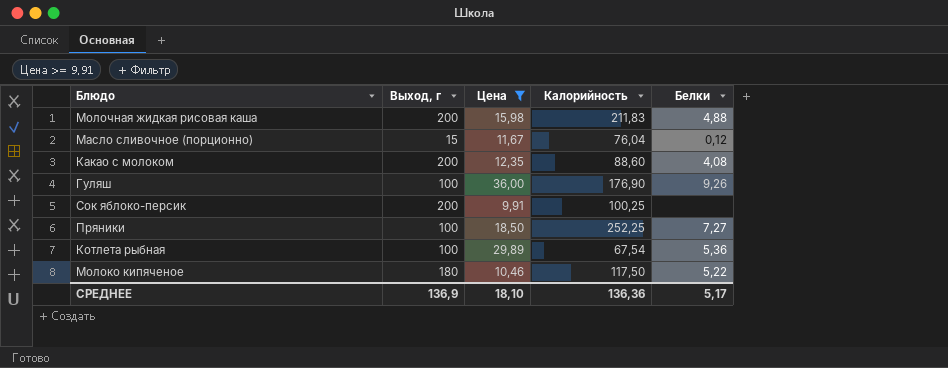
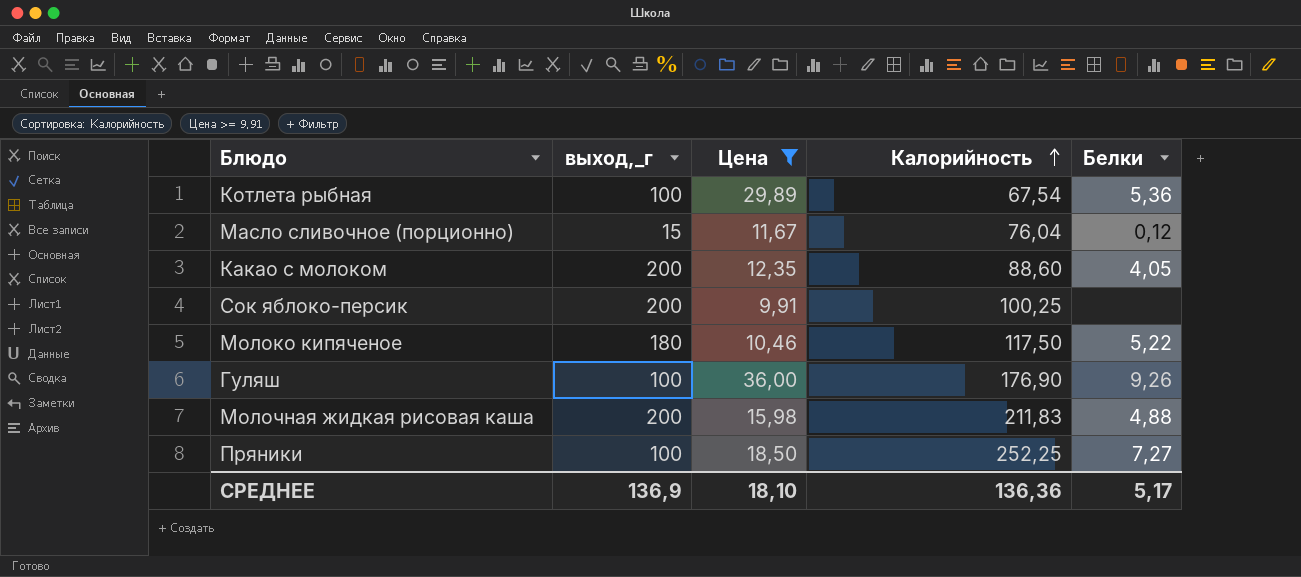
row order: none -> Калорийность ascending
column name: Выход, г -> выход,_г
Какао с молоком | Белки: 4,08 -> 4,05

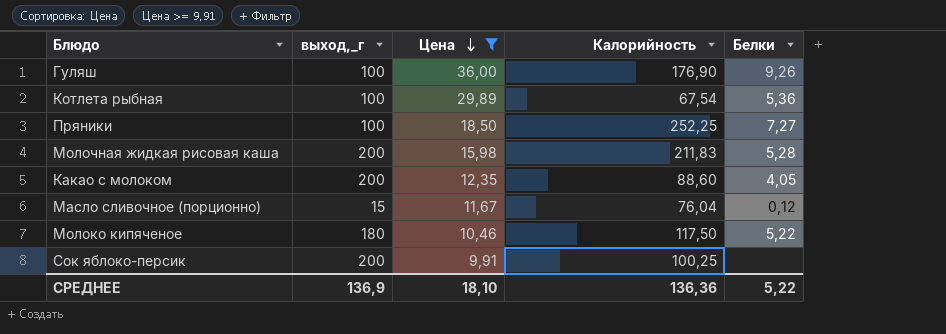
row order: Калорийность ascending -> Цена descending
Молочная жидкая рисовая каша | Белки: 4,88 -> 5,28
СРЕДНЕЕ | Белки: 5,17 -> 5,22

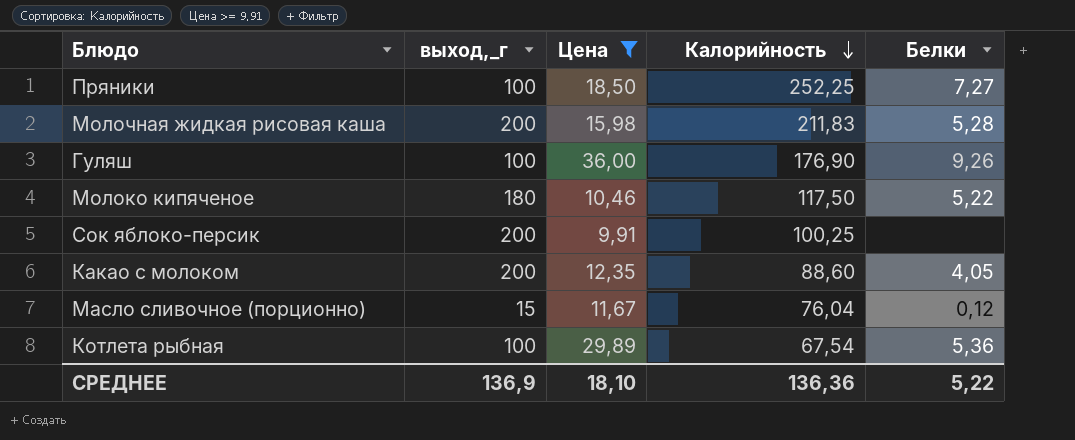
row order: Цена descending -> Калорийность descending

